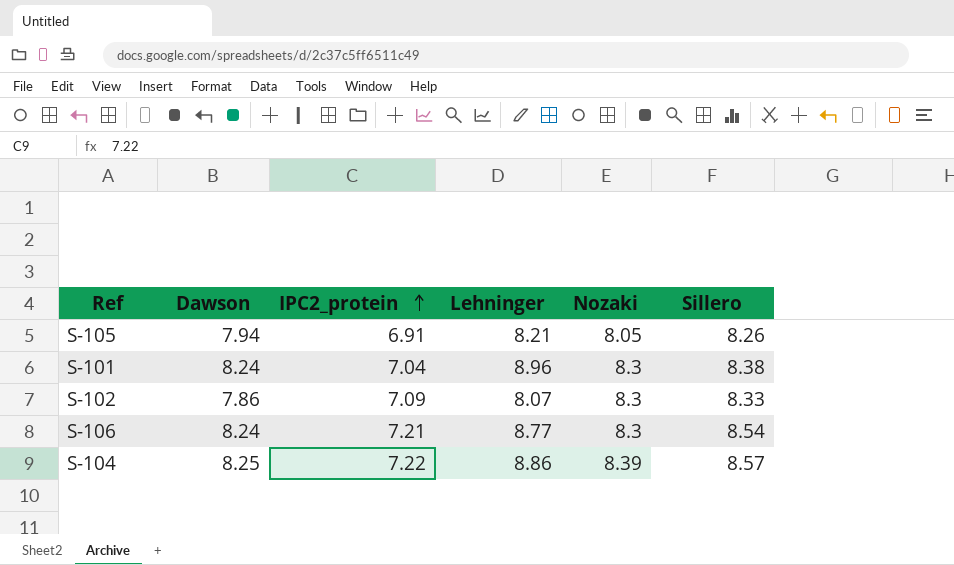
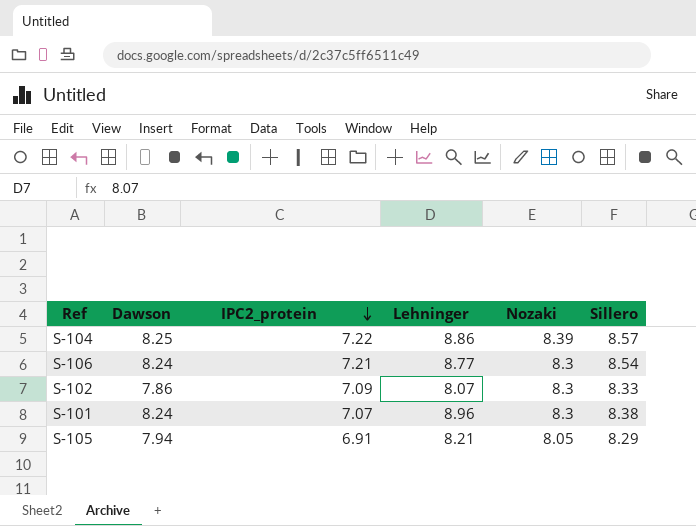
row order: IPC2_protein ascending -> IPC2_protein descending
S-101 | IPC2_protein: 7.04 -> 7.07
S-105 | Sillero: 8.26 -> 8.29

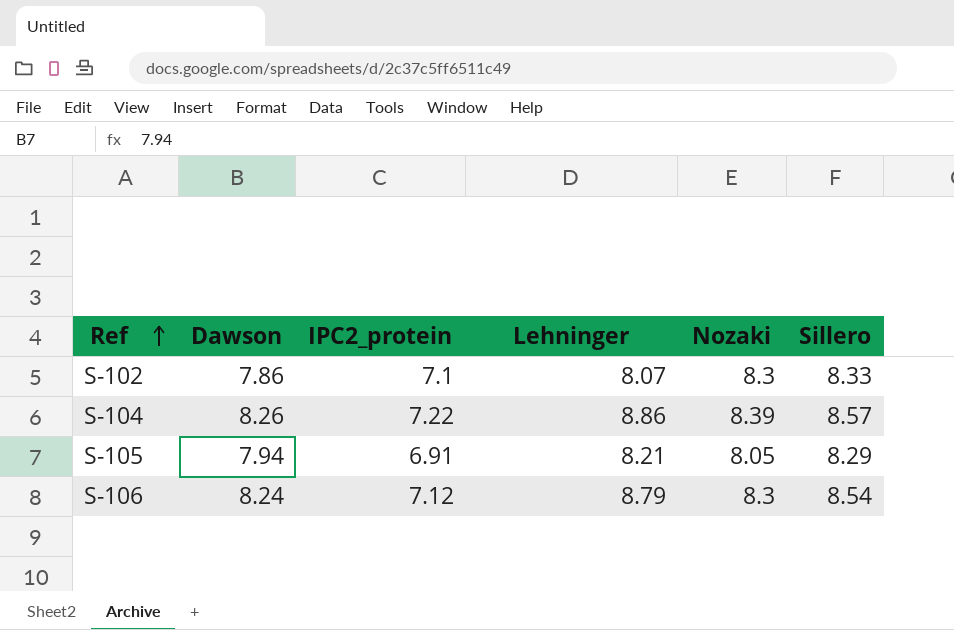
row order: IPC2_protein descending -> Ref ascending
row S-101: 8.24 | 7.07 | 8.96 | 8.3 | 8.38 -> none
S-102 | IPC2_protein: 7.09 -> 7.1
S-104 | Dawson: 8.25 -> 8.26
S-106 | IPC2_protein: 7.21 -> 7.12
S-106 | Lehninger: 8.77 -> 8.79

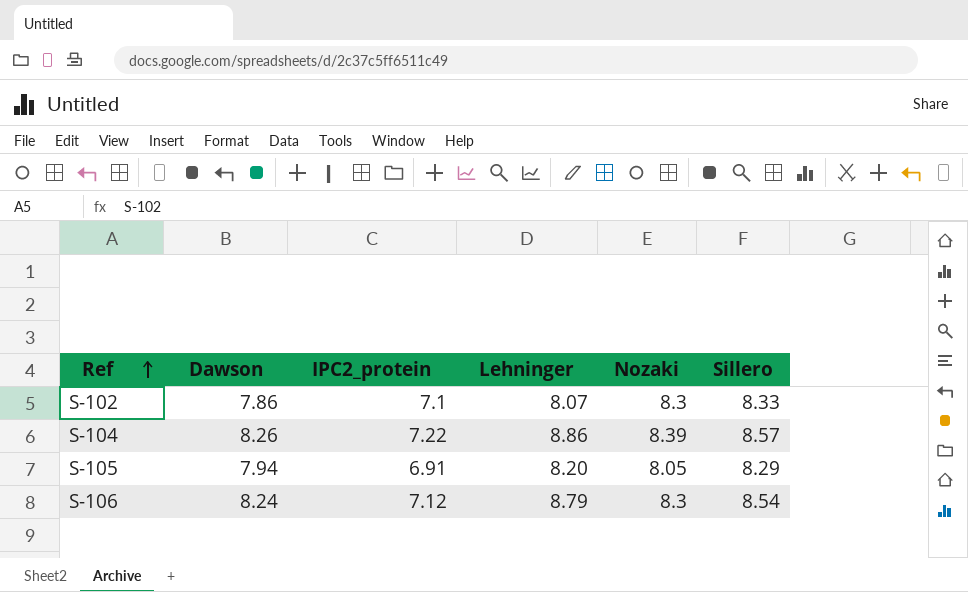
S-105 | Lehninger: 8.21 -> 8.20

